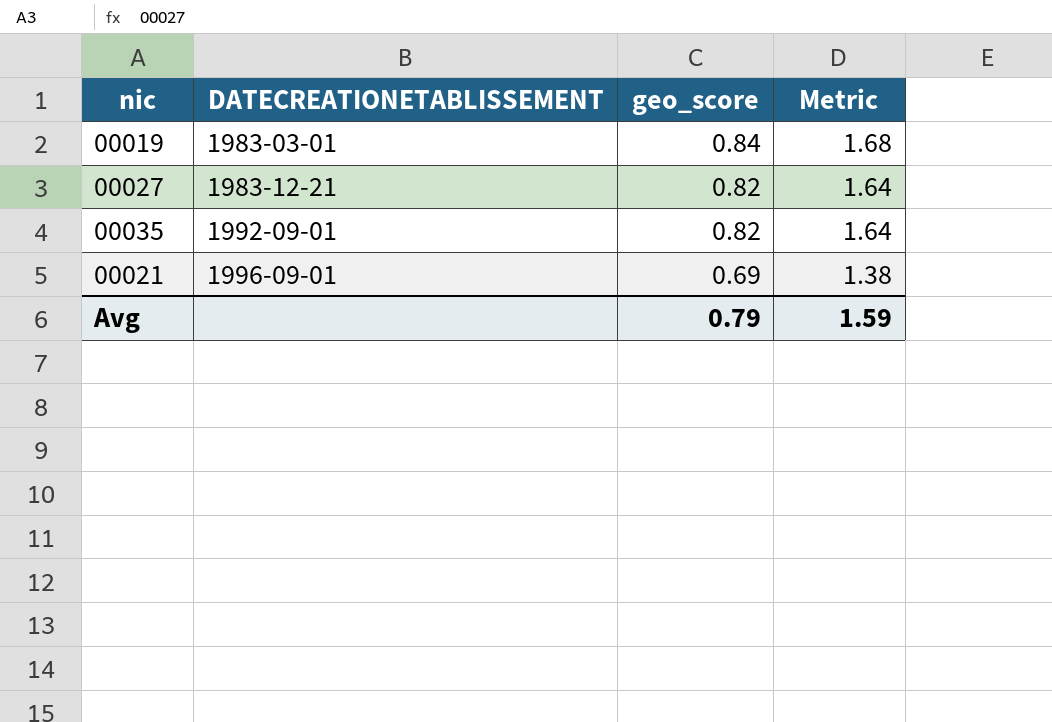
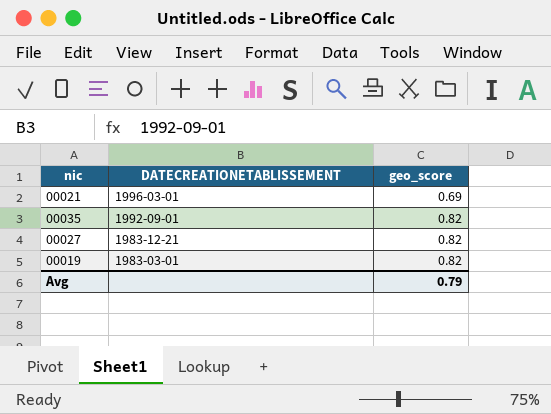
row order: DATECREATIONETABLISSEMENT ascending -> DATECREATIONETABLISSEMENT descending
column Metric | formula: [geo_score] * 2 -> none
00021 | DATECREATIONETABLISSEMENT: 1996-09-01 -> 1996-03-01
00019 | geo_score: 0.84 -> 0.82

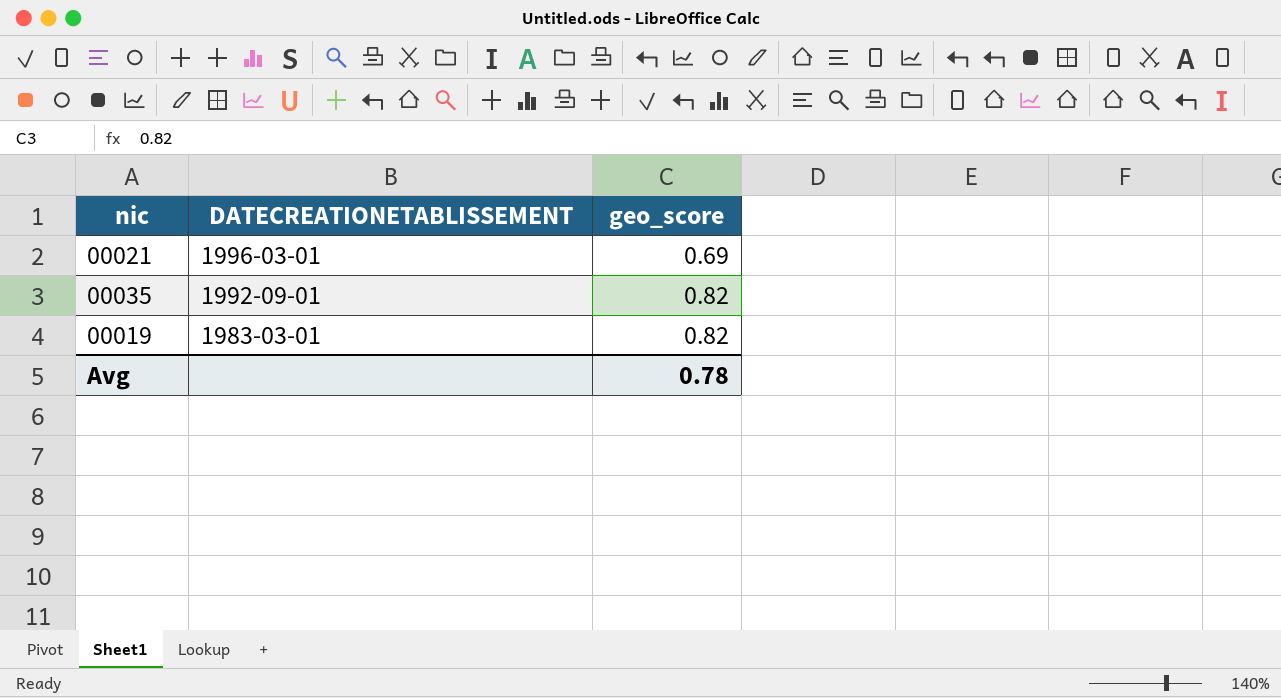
row 00027: 1983-12-21 | 0.82 -> none
Avg | geo_score: 0.79 -> 0.78

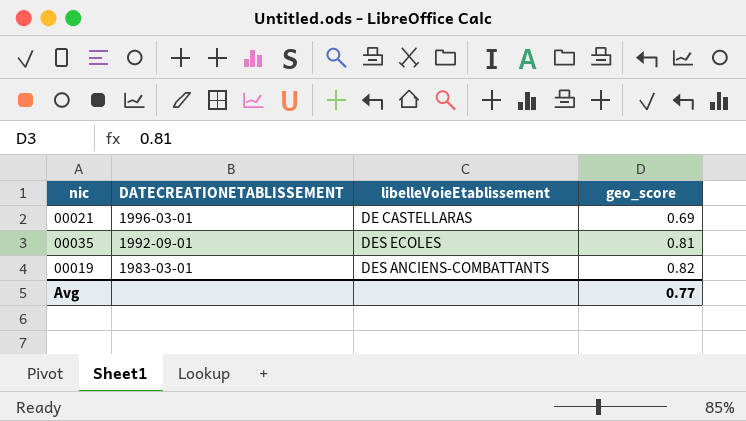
column libelleVoieEtablissement | position: none -> 3
00035 | geo_score: 0.82 -> 0.81
Avg | geo_score: 0.78 -> 0.77

